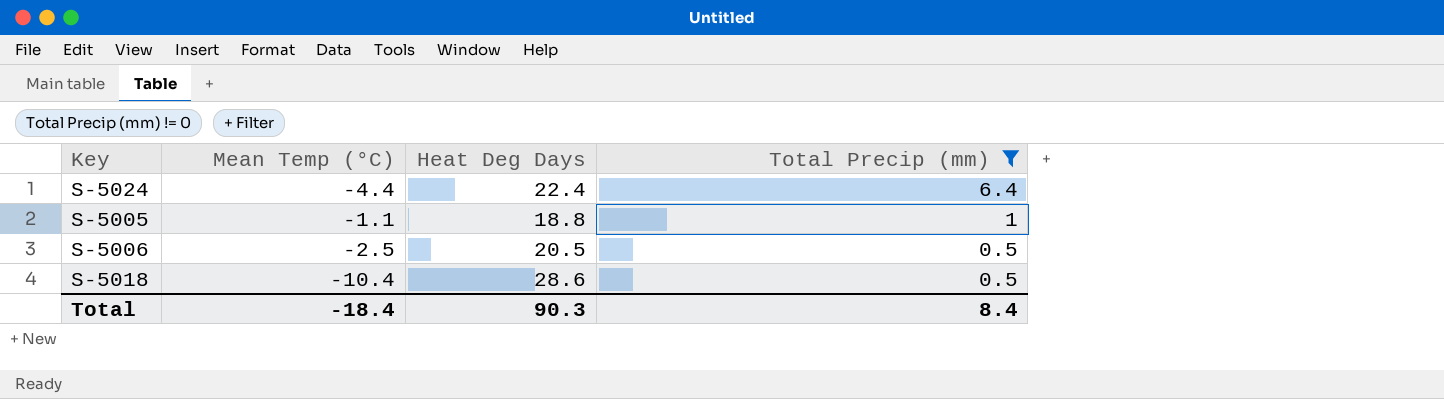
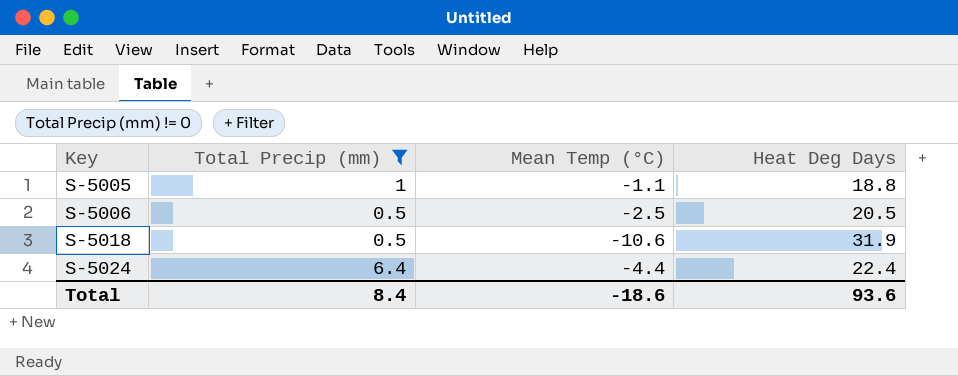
row order: Total Precip (mm) descending -> Key ascending
column Total Precip (mm) | position: 4 -> 2
S-5018 | Mean Temp (°C): -10.4 -> -10.6
S-5018 | Heat Deg Days: 28.6 -> 31.9
Total | Mean Temp (°C): -18.4 -> -18.6
Total | Heat Deg Days: 90.3 -> 93.6

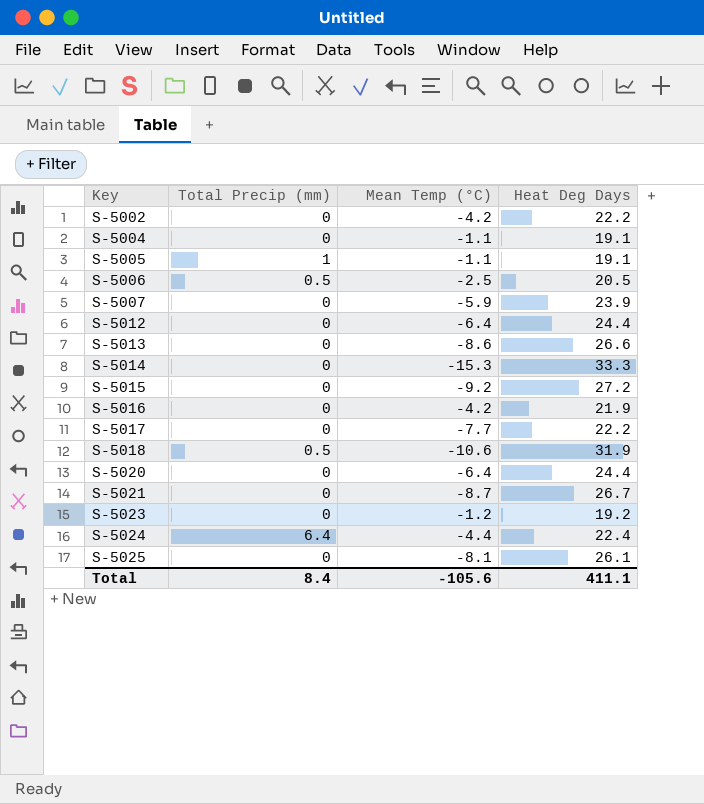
filter: Total Precip (mm) != 0 -> none
S-5005 | Heat Deg Days: 18.8 -> 19.1
Total | Mean Temp (°C): -18.6 -> -105.6
Total | Heat Deg Days: 93.6 -> 411.1

